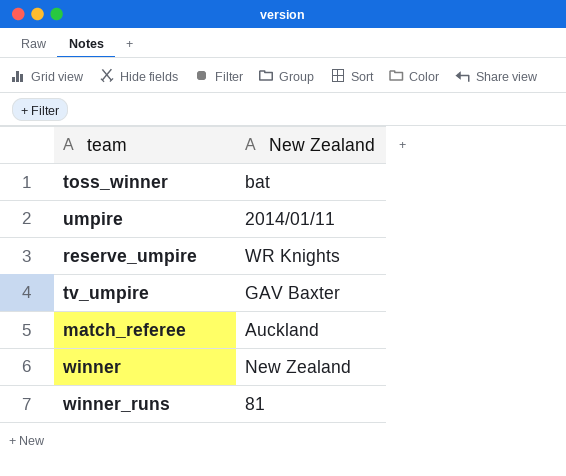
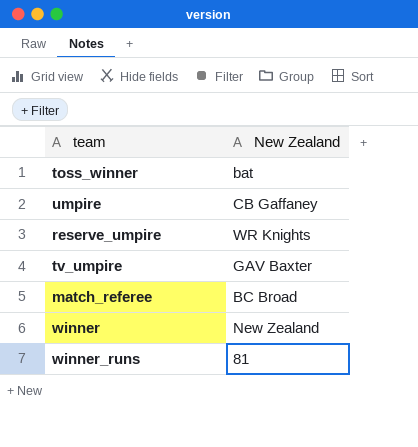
umpire | New Zealand: 2014/01/11 -> CB Gaffaney
match_referee | New Zealand: Auckland -> BC Broad

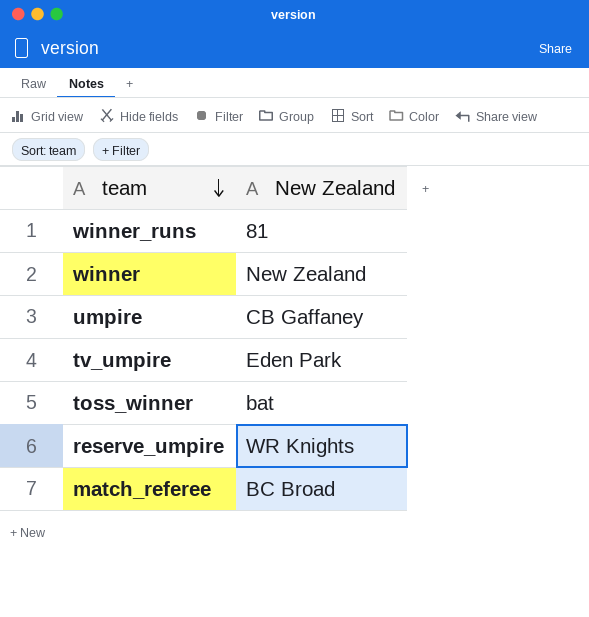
row order: none -> team descending
tv_umpire | New Zealand: GAV Baxter -> Eden Park

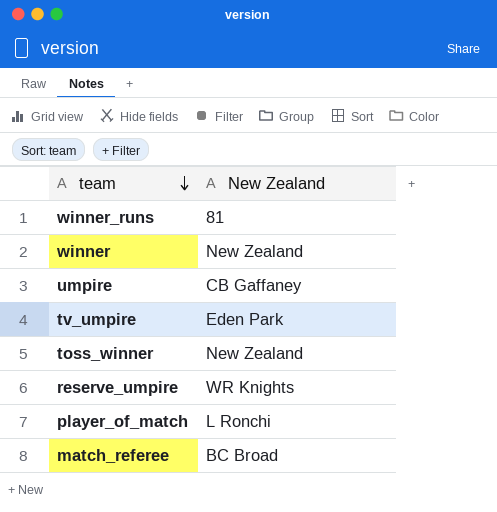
toss_winner | New Zealand: bat -> New Zealand
row player_of_match: none -> L Ronchi

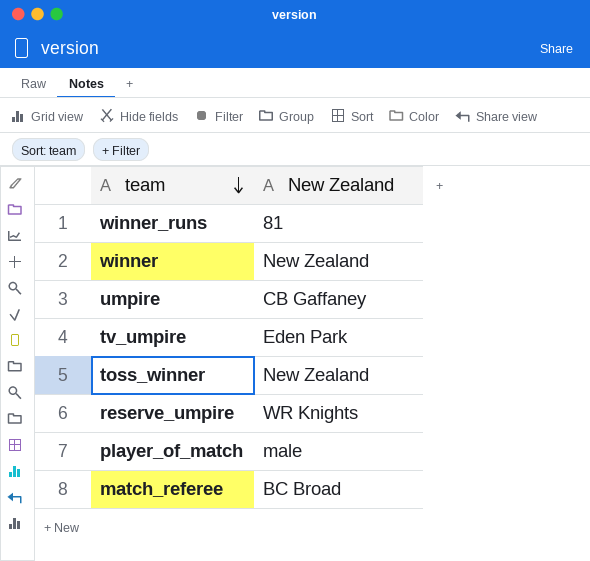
player_of_match | New Zealand: L Ronchi -> male

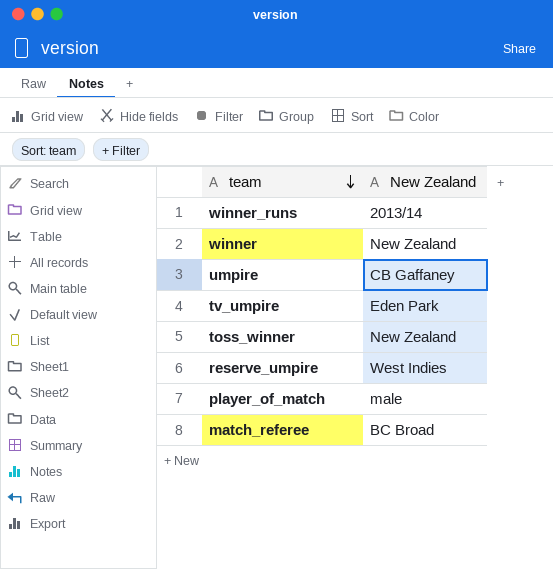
winner_runs | New Zealand: 81 -> 2013/14
reserve_umpire | New Zealand: WR Knights -> West Indies

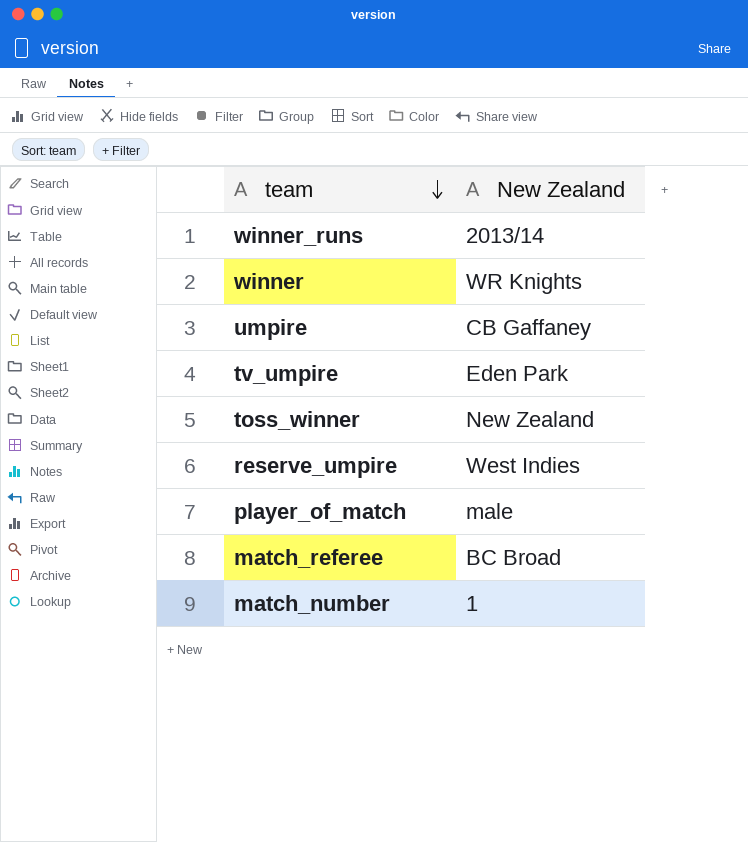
winner | New Zealand: New Zealand -> WR Knights
row match_number: none -> 1

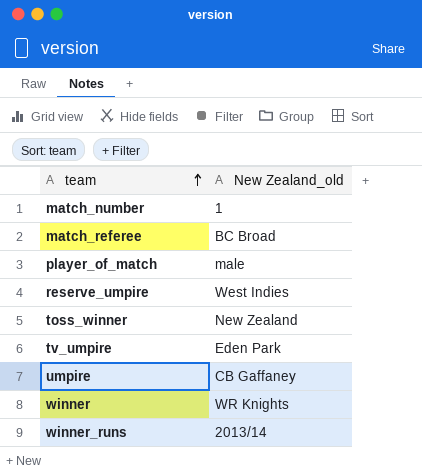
row order: team descending -> team ascending
column name: New Zealand -> New Zealand_old

